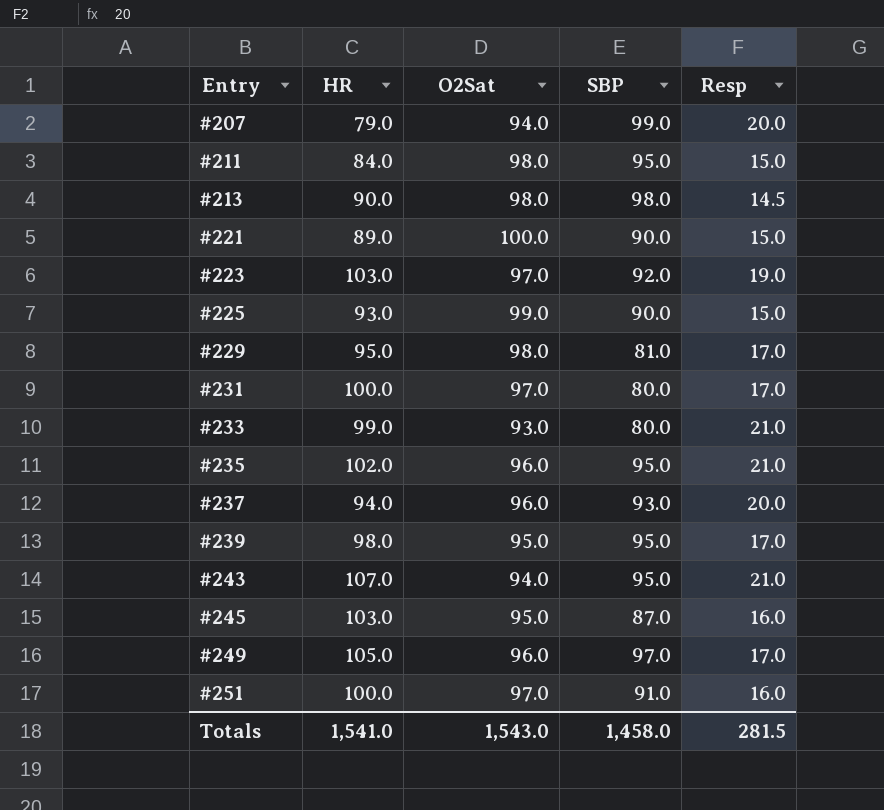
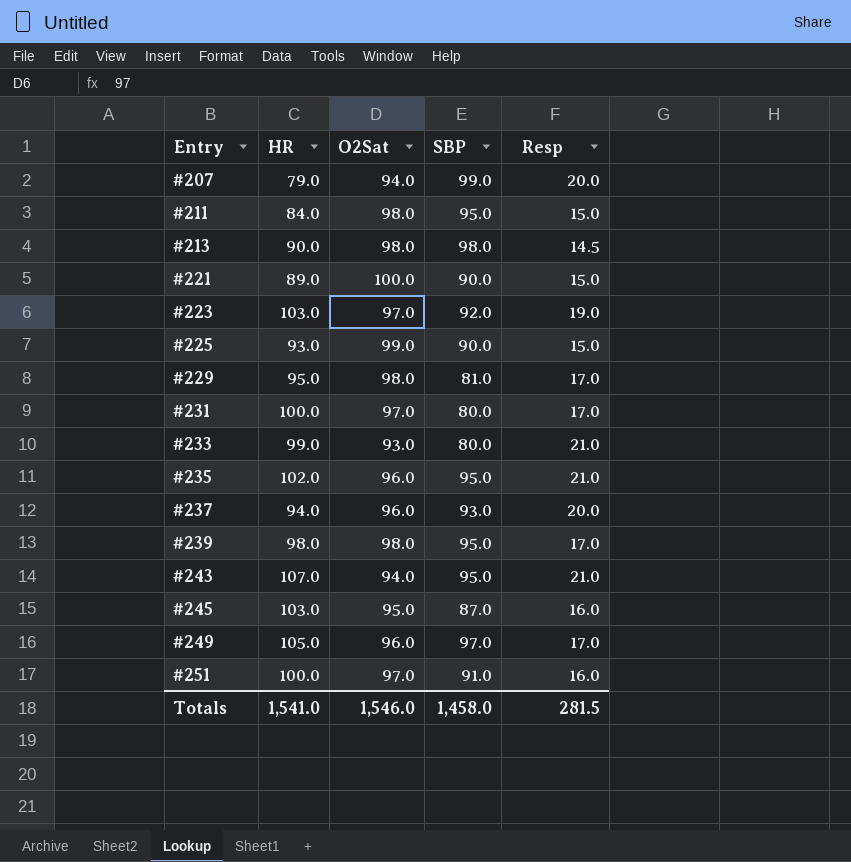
#239 | O2Sat: 95.0 -> 98.0
Totals | O2Sat: 1,543.0 -> 1,546.0

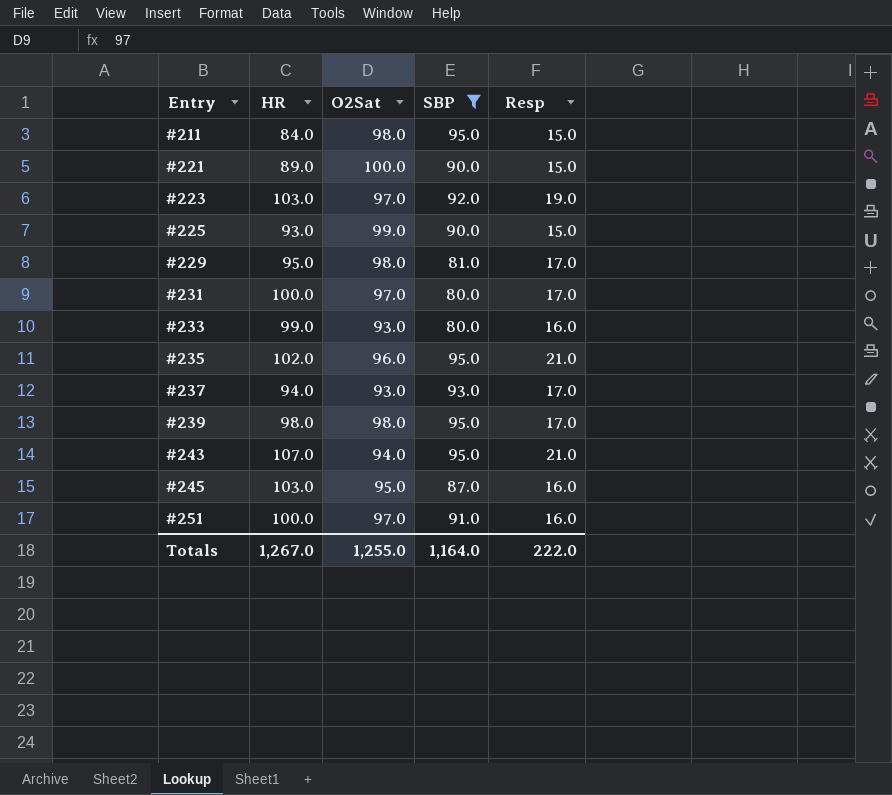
filter: none -> SBP <= 95.0
#233 | Resp: 21.0 -> 16.0
#237 | O2Sat: 96.0 -> 93.0
#237 | Resp: 20.0 -> 17.0
Totals | HR: 1,541.0 -> 1,267.0
Totals | O2Sat: 1,546.0 -> 1,255.0
Totals | SBP: 1,458.0 -> 1,164.0
Totals | Resp: 281.5 -> 222.0

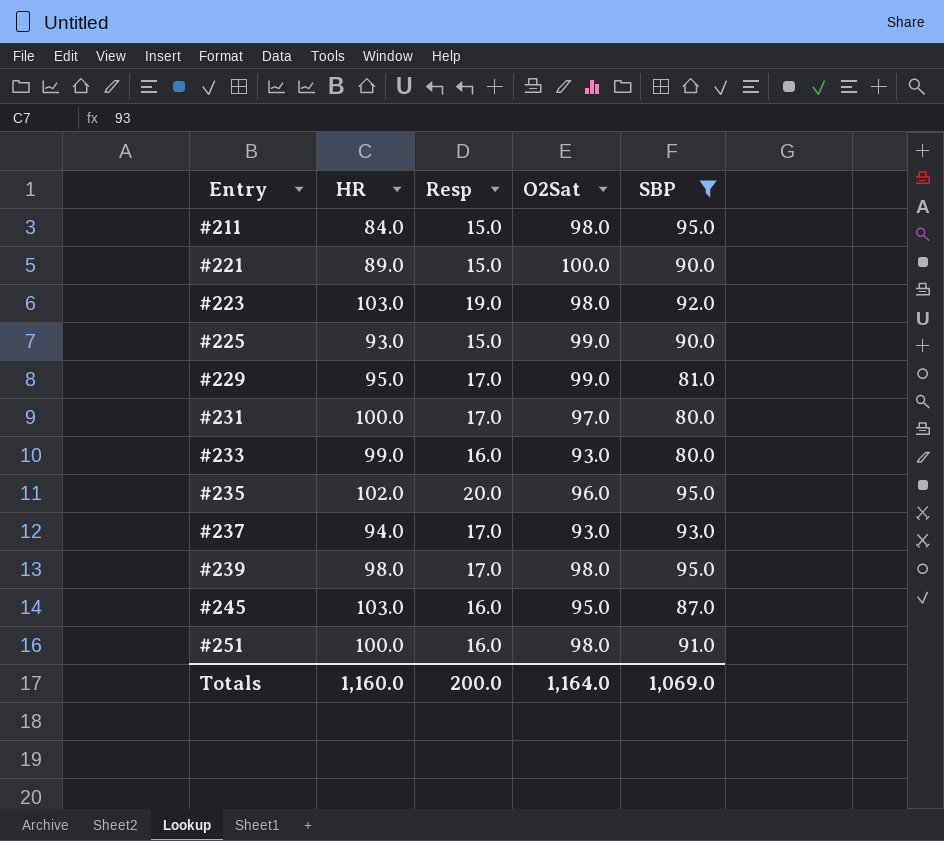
column Resp | position: 5 -> 3
row #243: 107.0 | 94.0 | 95.0 | 21.0 -> none
#223 | O2Sat: 97.0 -> 98.0
#229 | O2Sat: 98.0 -> 99.0
#235 | Resp: 21.0 -> 20.0
#251 | O2Sat: 97.0 -> 98.0
Totals | HR: 1,267.0 -> 1,160.0
Totals | Resp: 222.0 -> 200.0
Totals | O2Sat: 1,255.0 -> 1,164.0
Totals | SBP: 1,164.0 -> 1,069.0

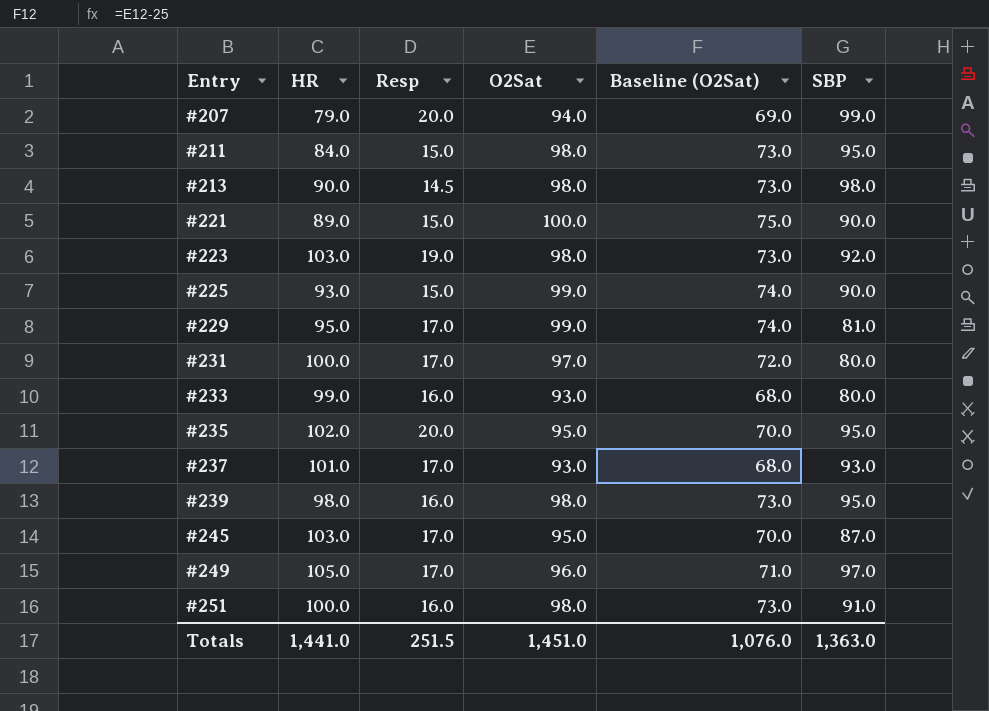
filter: SBP <= 95.0 -> none
column Baseline (O2Sat) | formula: none -> [O2Sat] - 25
#235 | O2Sat: 96.0 -> 95.0
#237 | HR: 94.0 -> 101.0
#239 | Resp: 17.0 -> 16.0
#245 | Resp: 16.0 -> 17.0
Totals | HR: 1,160.0 -> 1,441.0
Totals | Resp: 200.0 -> 251.5
Totals | O2Sat: 1,164.0 -> 1,451.0
Totals | SBP: 1,069.0 -> 1,363.0

